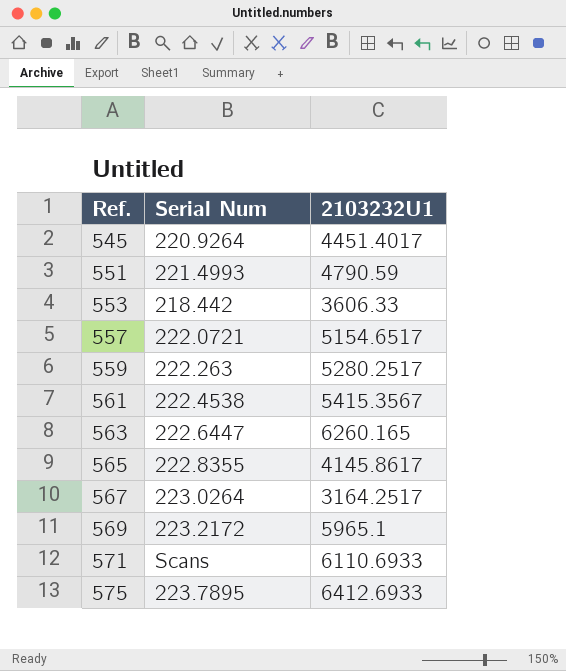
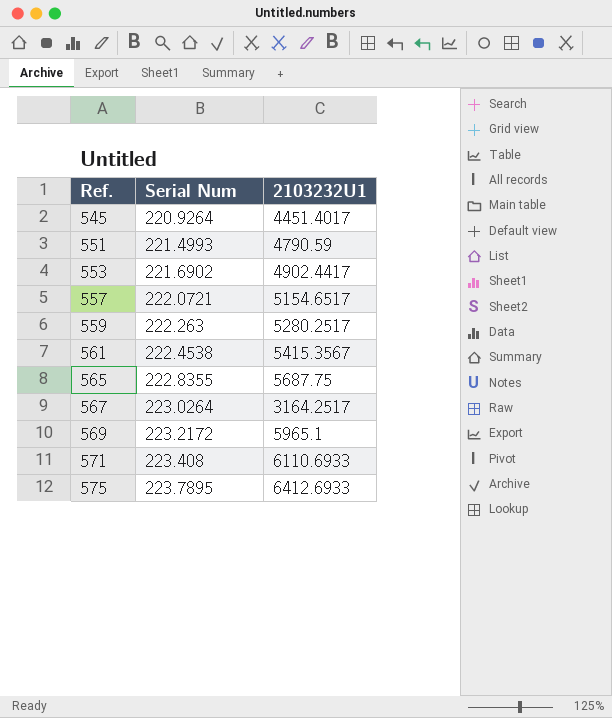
row 563: 222.6447 | 6260.165 -> none
553 | Serial Num: 218.442 -> 221.6902
553 | 2103232U1: 3606.33 -> 4902.4417
565 | 2103232U1: 4145.8617 -> 5687.75
571 | Serial Num: Scans -> 223.408

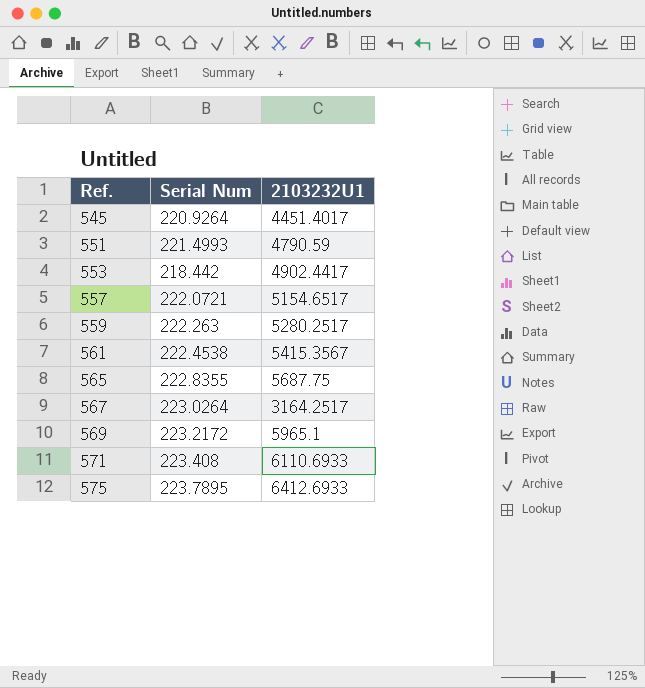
553 | Serial Num: 221.6902 -> 218.442

